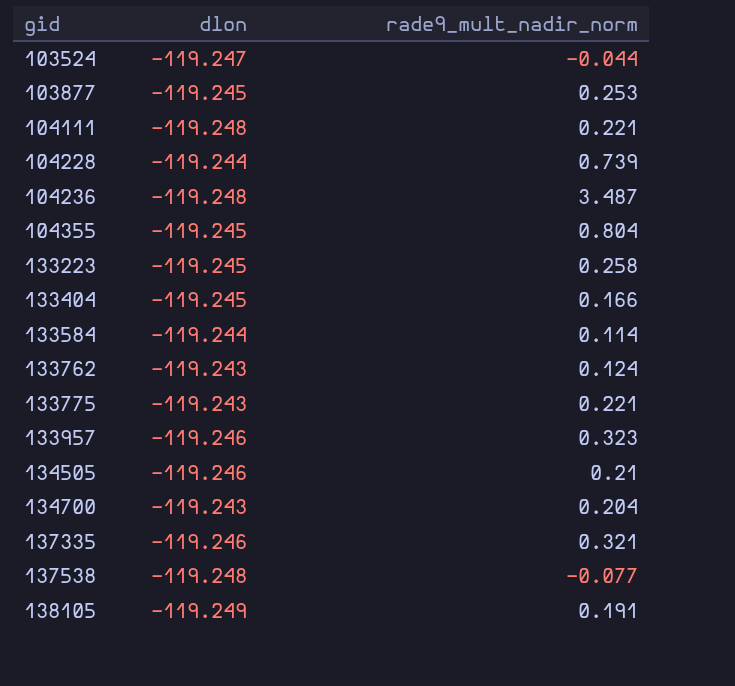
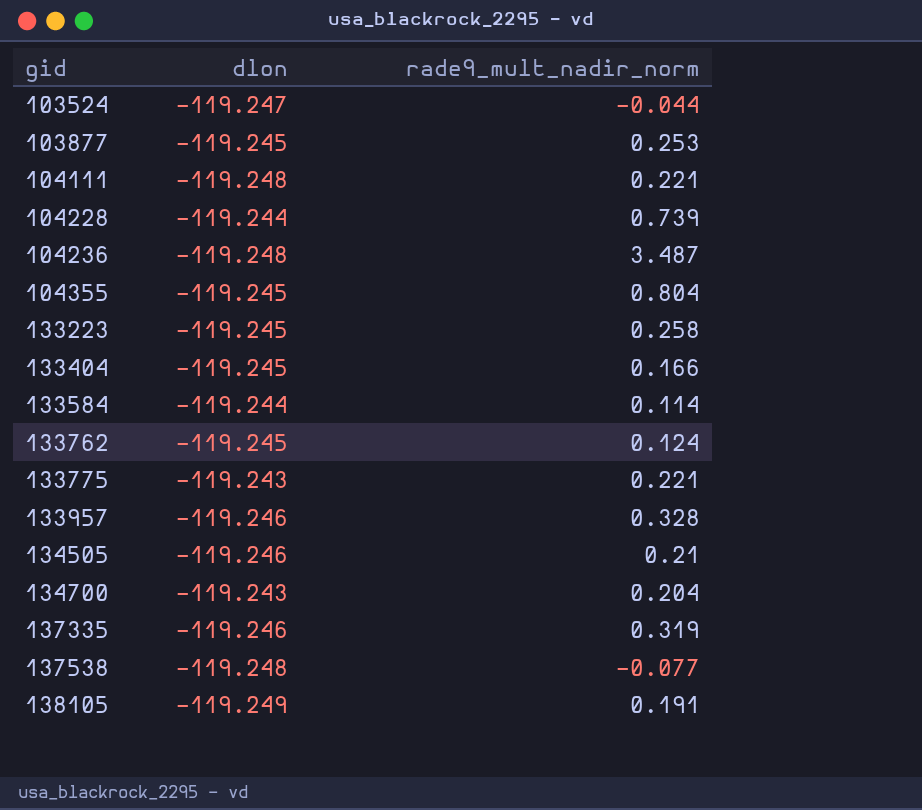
133762 | dlon: -119.243 -> -119.245
133957 | rade9_mult_nadir_norm: 0.323 -> 0.328
137335 | rade9_mult_nadir_norm: 0.321 -> 0.319

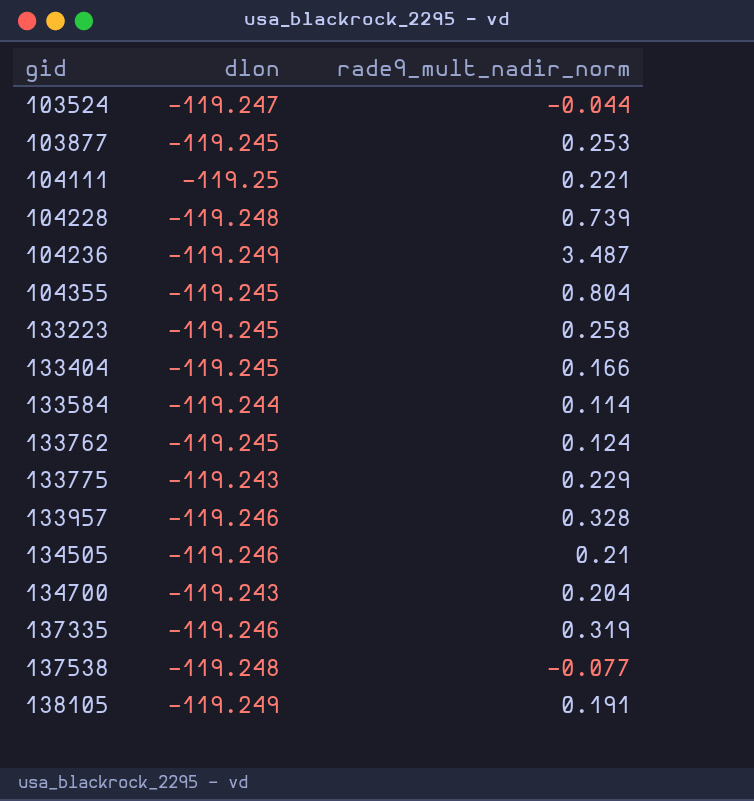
104111 | dlon: -119.248 -> -119.25
104228 | dlon: -119.244 -> -119.248
104236 | dlon: -119.248 -> -119.249
133775 | rade9_mult_nadir_norm: 0.221 -> 0.229

